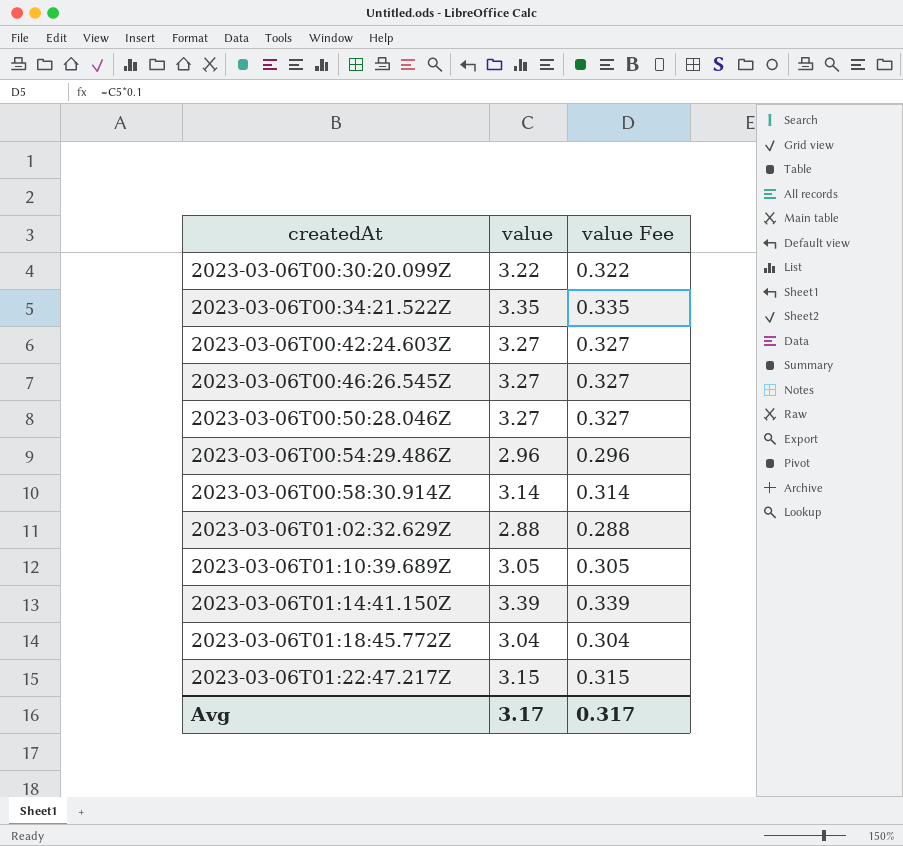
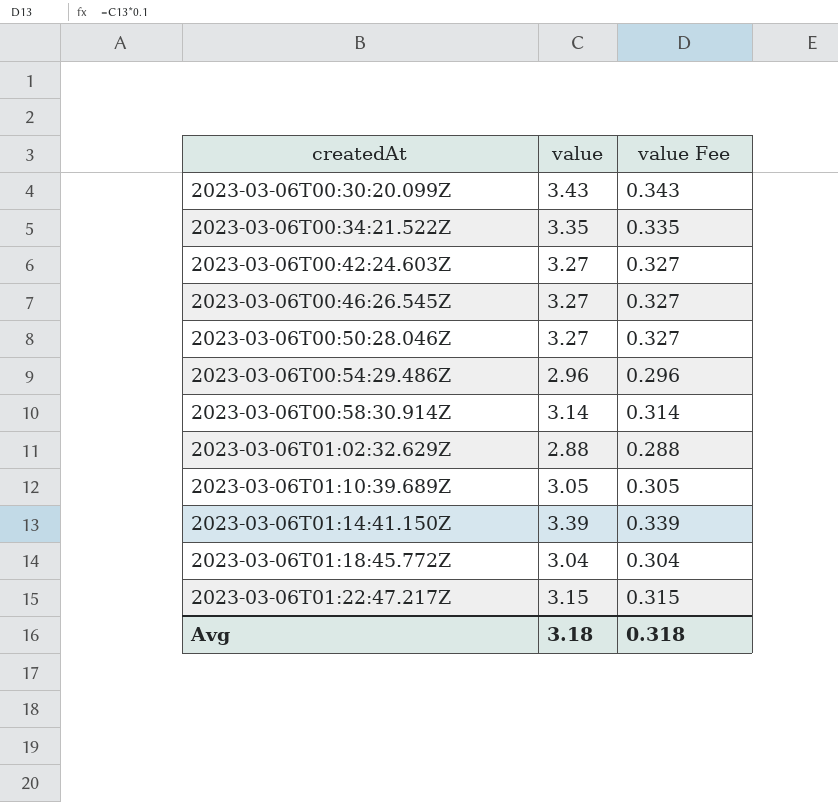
2023-03-06T00:30:20.099Z | value: 3.22 -> 3.43
2023-03-06T00:30:20.099Z | value Fee: 0.322 -> 0.343
Avg | value: 3.17 -> 3.18
Avg | value Fee: 0.317 -> 0.318

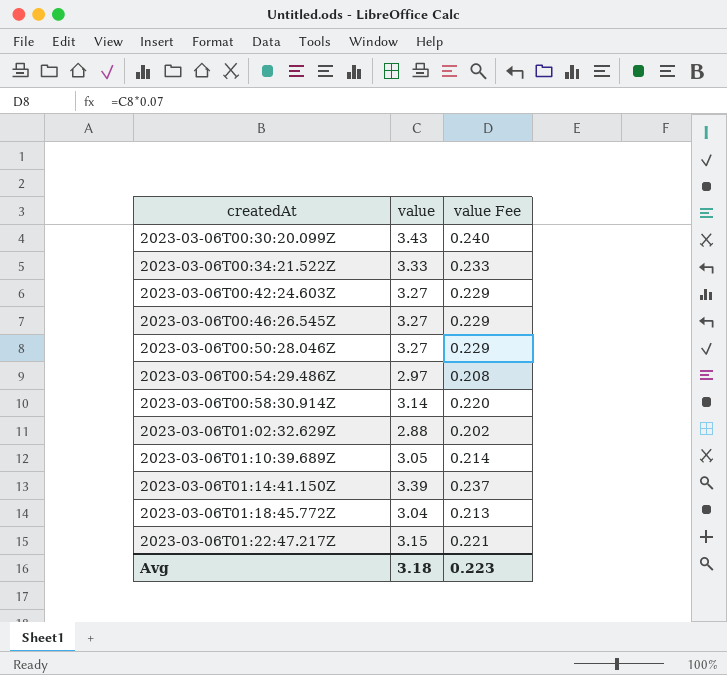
column value Fee | formula: [value] * 0.1 -> [value] * 0.07
2023-03-06T00:34:21.522Z | value: 3.35 -> 3.33
2023-03-06T00:54:29.486Z | value: 2.96 -> 2.97
Avg | value Fee: 0.318 -> 0.223

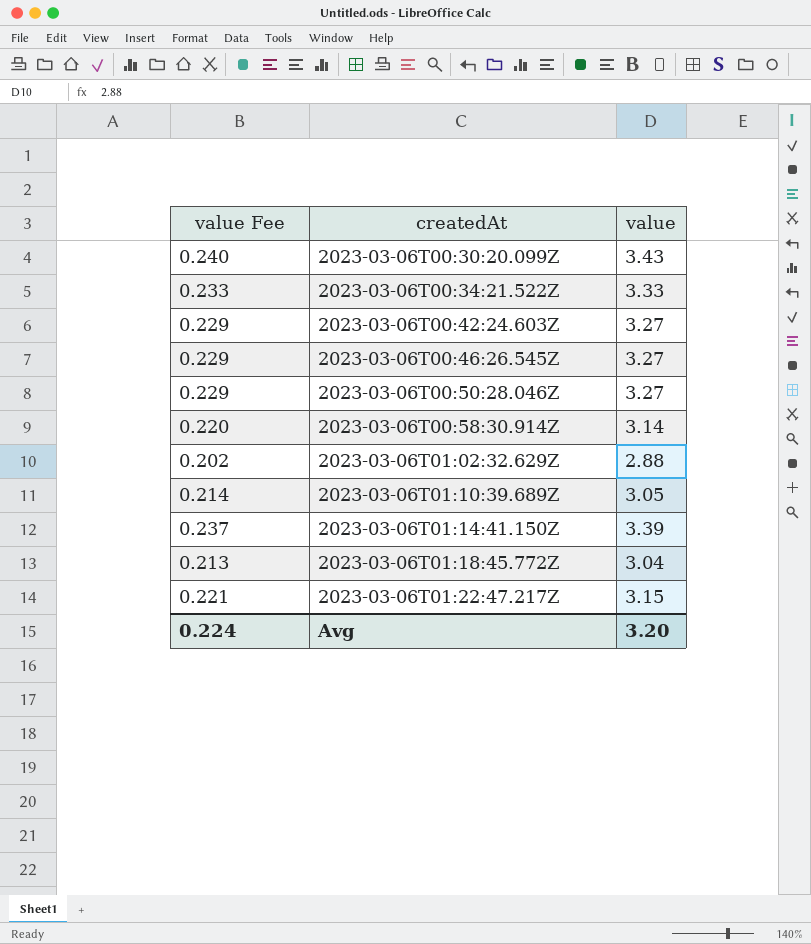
column value Fee | position: 3 -> 1
row 2023-03-06T00:54:29.486Z: 2.97 | 0.208 -> none
Avg | value Fee: 0.223 -> 0.224
Avg | value: 3.18 -> 3.20

